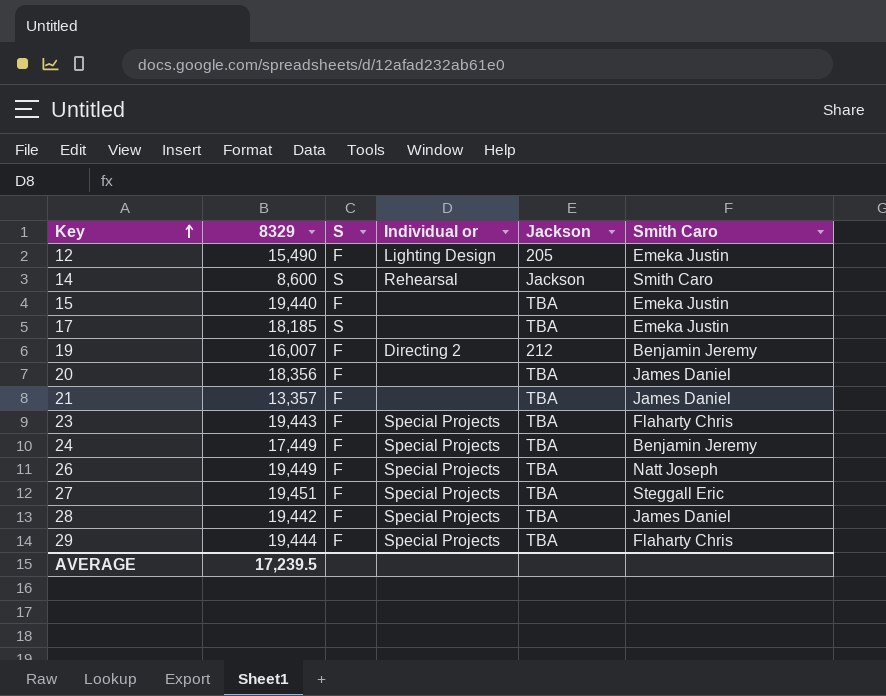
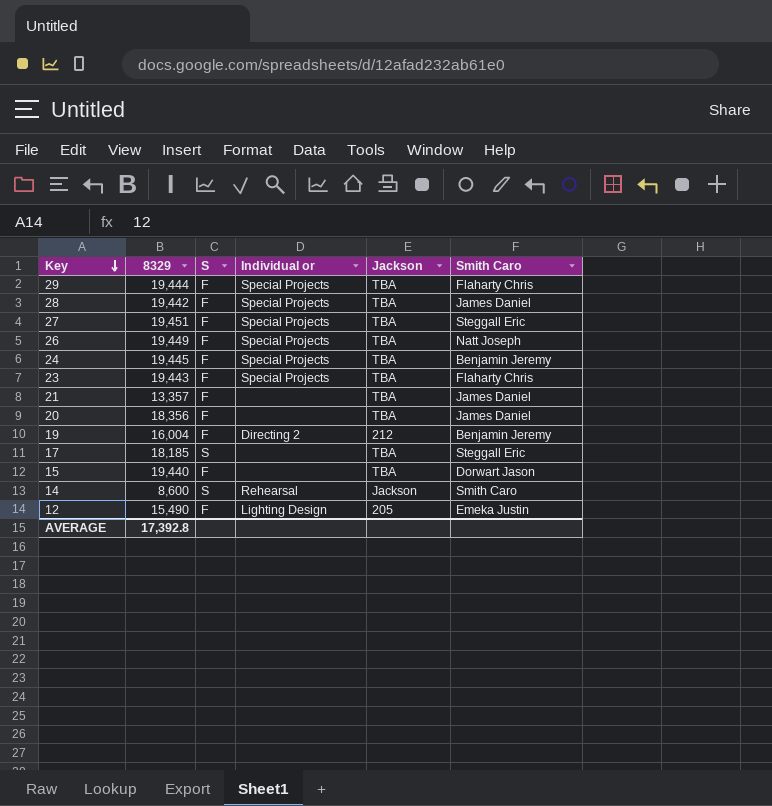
row order: Key ascending -> Key descending
24 | 8329: 17,449 -> 19,445
19 | 8329: 16,007 -> 16,004
17 | Smith Caro: Emeka Justin -> Steggall Eric
15 | Smith Caro: Emeka Justin -> Dorwart Jason
AVERAGE | 8329: 17,239.5 -> 17,392.8

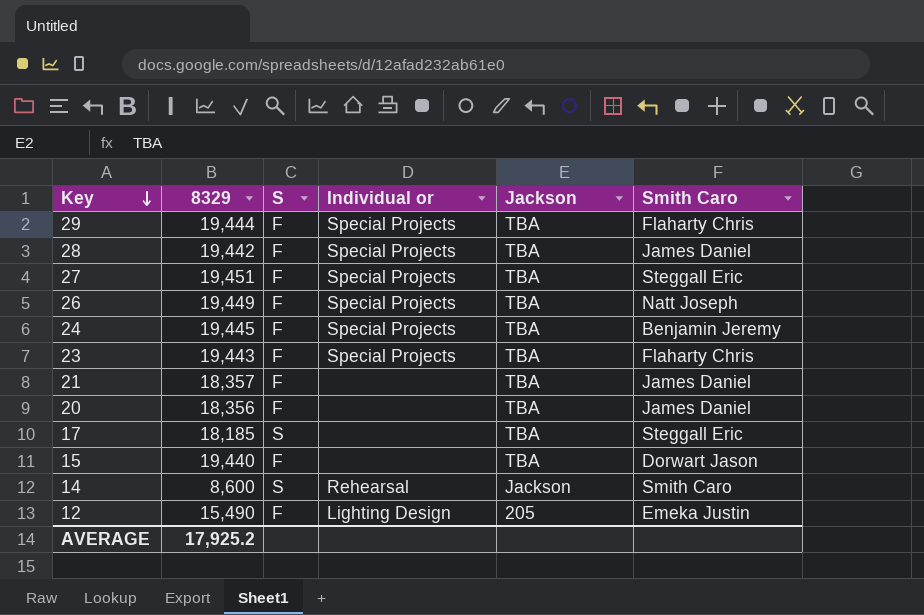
row 19: 16,004 | F | Directing 2 | 212 | Benjamin Jeremy -> none
21 | 8329: 13,357 -> 18,357
AVERAGE | 8329: 17,392.8 -> 17,925.2

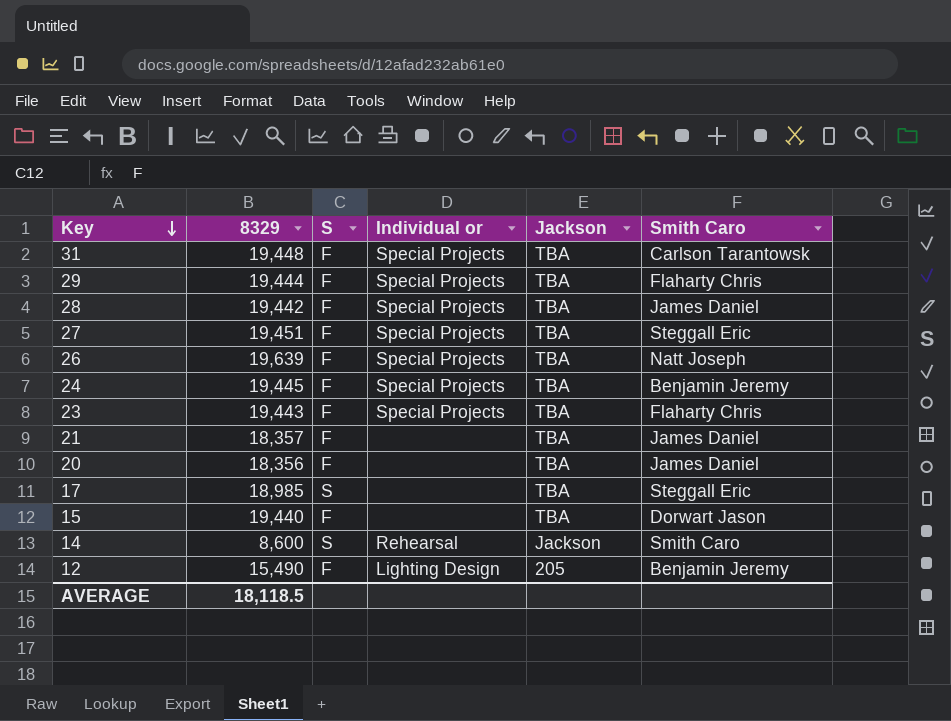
row 31: none -> 19,448 | F | Special Projects | TBA | Carlson Tarantowsk
26 | 8329: 19,449 -> 19,639
17 | 8329: 18,185 -> 18,985
12 | Smith Caro: Emeka Justin -> Benjamin Jeremy
AVERAGE | 8329: 17,925.2 -> 18,118.5

